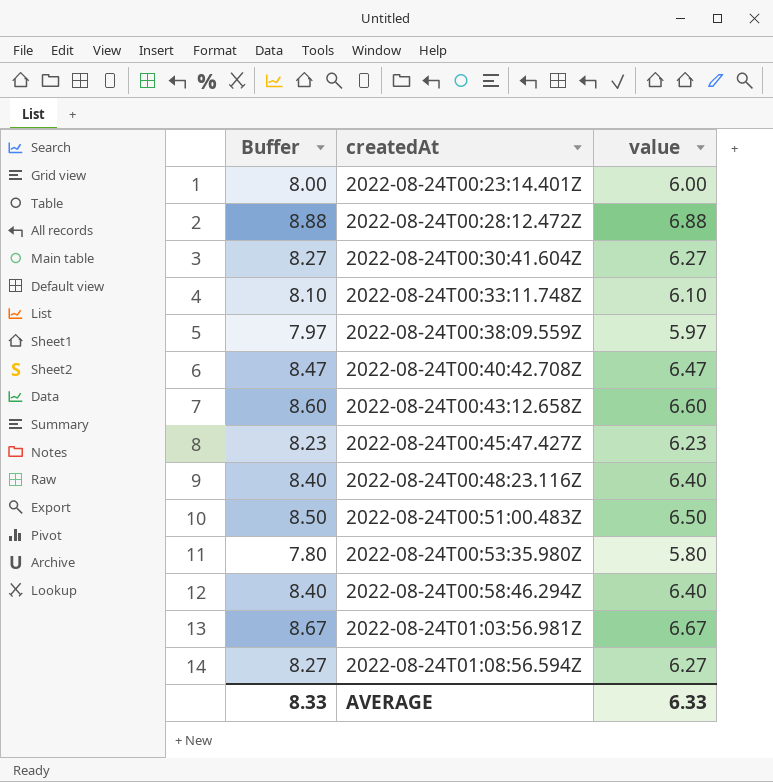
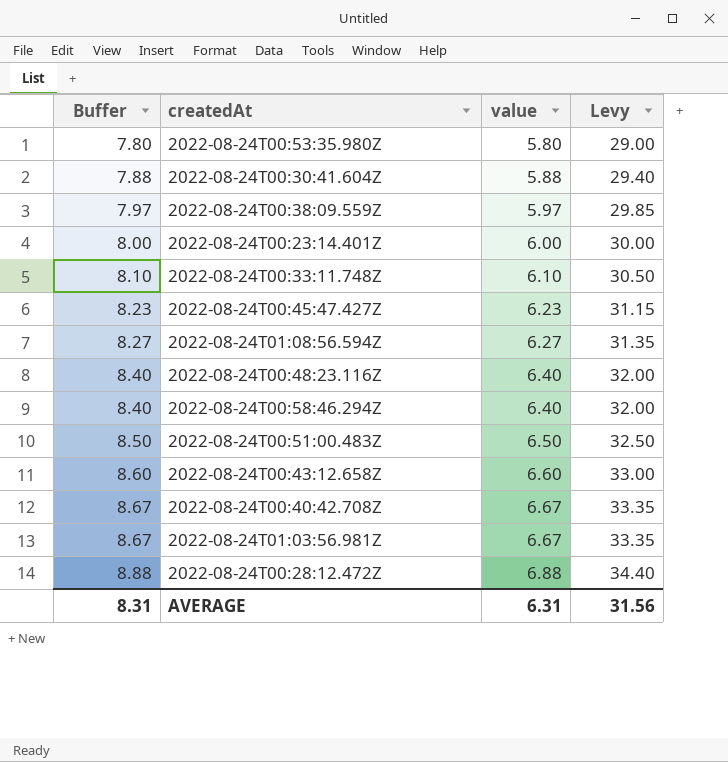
row order: createdAt ascending -> Buffer ascending
column Levy | formula: none -> [value] * 5
2022-08-24T00:30:41.604Z | Buffer: 8.27 -> 7.88
2022-08-24T00:30:41.604Z | value: 6.27 -> 5.88
2022-08-24T00:40:42.708Z | Buffer: 8.47 -> 8.67
2022-08-24T00:40:42.708Z | value: 6.47 -> 6.67
AVERAGE | Buffer: 8.33 -> 8.31
AVERAGE | value: 6.33 -> 6.31

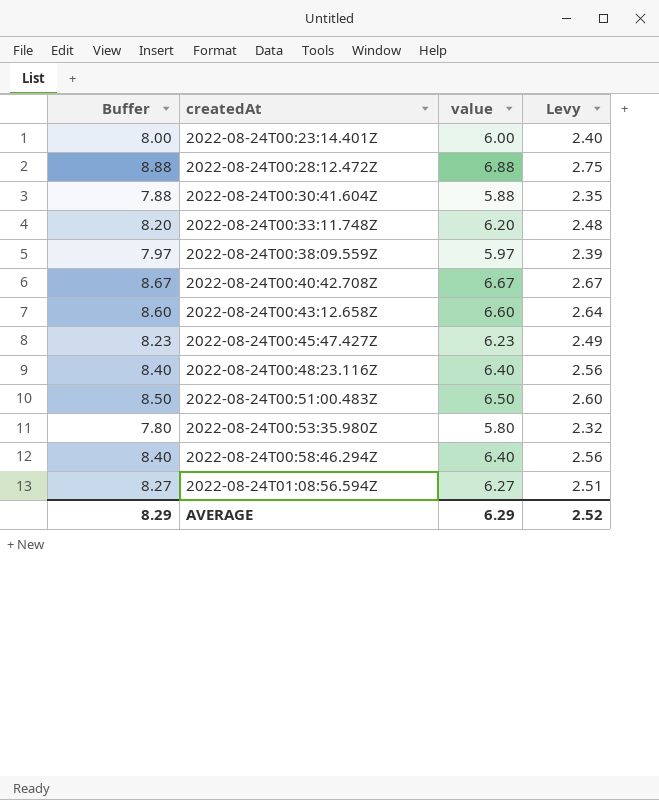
row order: Buffer ascending -> createdAt ascending
column Levy | formula: [value] * 5 -> [value] * 0.4
row 2022-08-24T01:03:56.981Z: 8.67 | 6.67 | 33.35 -> none
2022-08-24T00:33:11.748Z | Buffer: 8.10 -> 8.20
2022-08-24T00:33:11.748Z | value: 6.10 -> 6.20
AVERAGE | Buffer: 8.31 -> 8.29
AVERAGE | value: 6.31 -> 6.29
AVERAGE | Levy: 31.56 -> 2.52

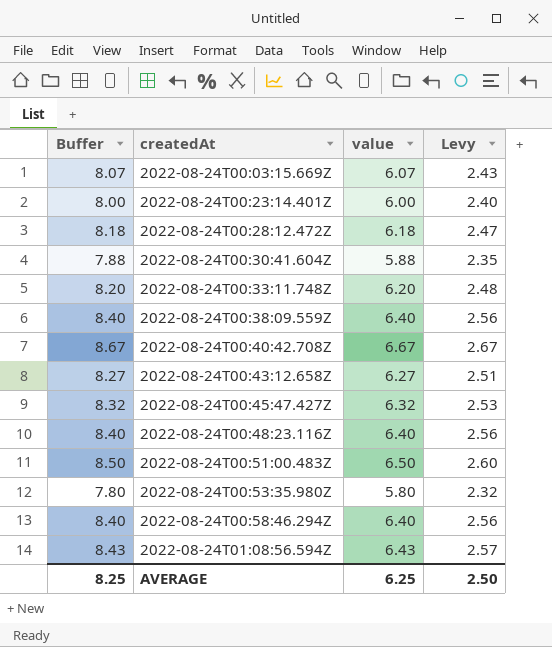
row 2022-08-24T00:03:15.669Z: none -> 8.07 | 6.07 | 2.43
2022-08-24T00:28:12.472Z | Buffer: 8.88 -> 8.18
2022-08-24T00:28:12.472Z | value: 6.88 -> 6.18
2022-08-24T00:28:12.472Z | Levy: 2.75 -> 2.47
2022-08-24T00:38:09.559Z | Buffer: 7.97 -> 8.40
2022-08-24T00:38:09.559Z | value: 5.97 -> 6.40
2022-08-24T00:38:09.559Z | Levy: 2.39 -> 2.56
2022-08-24T00:43:12.658Z | Buffer: 8.60 -> 8.27
2022-08-24T00:43:12.658Z | value: 6.60 -> 6.27
2022-08-24T00:43:12.658Z | Levy: 2.64 -> 2.51
2022-08-24T00:45:47.427Z | Buffer: 8.23 -> 8.32
2022-08-24T00:45:47.427Z | value: 6.23 -> 6.32
2022-08-24T00:45:47.427Z | Levy: 2.49 -> 2.53
2022-08-24T01:08:56.594Z | Buffer: 8.27 -> 8.43
2022-08-24T01:08:56.594Z | value: 6.27 -> 6.43
2022-08-24T01:08:56.594Z | Levy: 2.51 -> 2.57
AVERAGE | Buffer: 8.29 -> 8.25
AVERAGE | value: 6.29 -> 6.25
AVERAGE | Levy: 2.52 -> 2.50

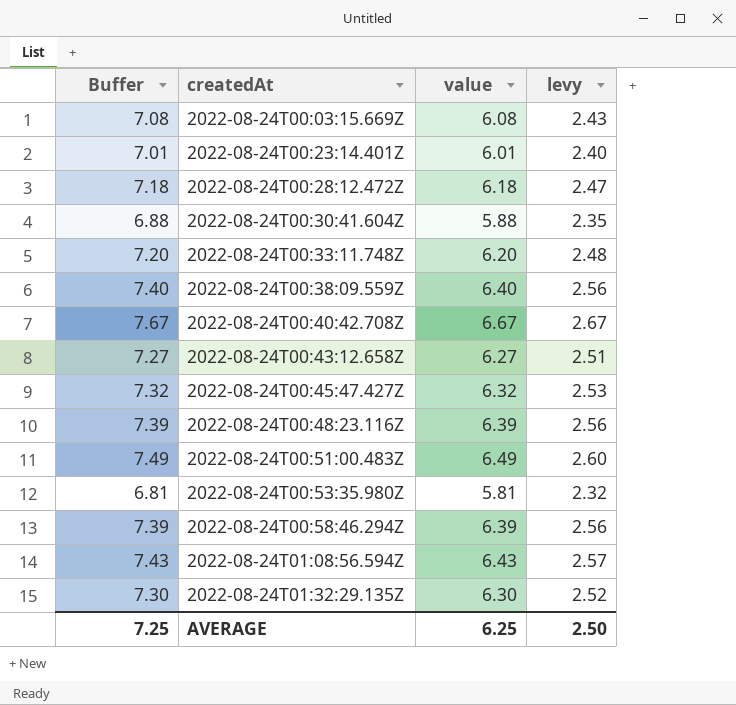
column Buffer | formula: [value] + 2 -> [value] + 1
column name: Levy -> levy
2022-08-24T00:03:15.669Z | value: 6.07 -> 6.08
2022-08-24T00:23:14.401Z | value: 6.00 -> 6.01
2022-08-24T00:48:23.116Z | value: 6.40 -> 6.39
2022-08-24T00:51:00.483Z | value: 6.50 -> 6.49
2022-08-24T00:53:35.980Z | value: 5.80 -> 5.81
2022-08-24T00:58:46.294Z | value: 6.40 -> 6.39
row 2022-08-24T01:32:29.135Z: none -> 7.30 | 6.30 | 2.52
AVERAGE | Buffer: 8.25 -> 7.25

